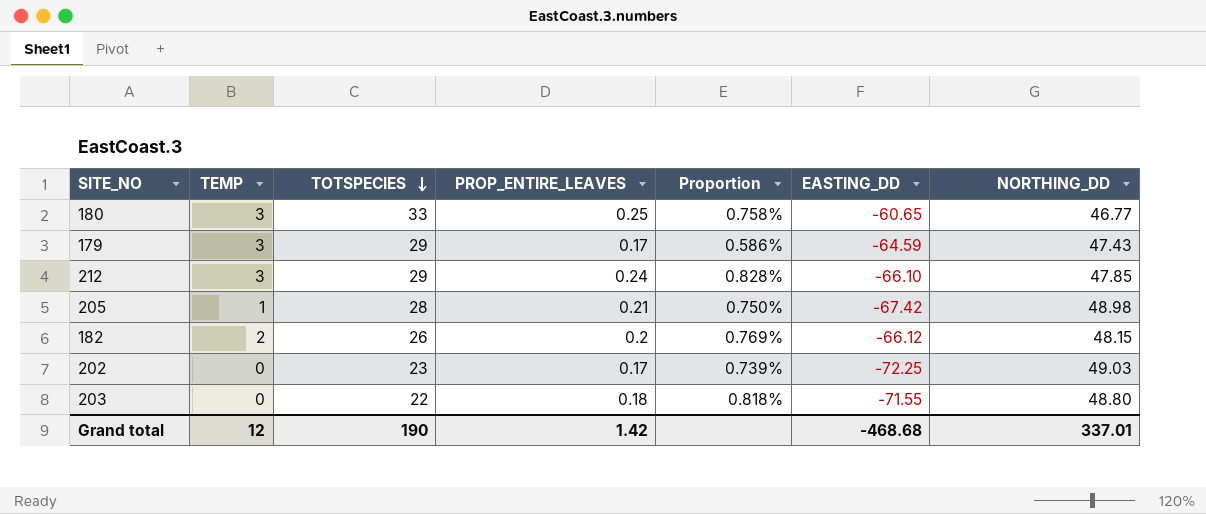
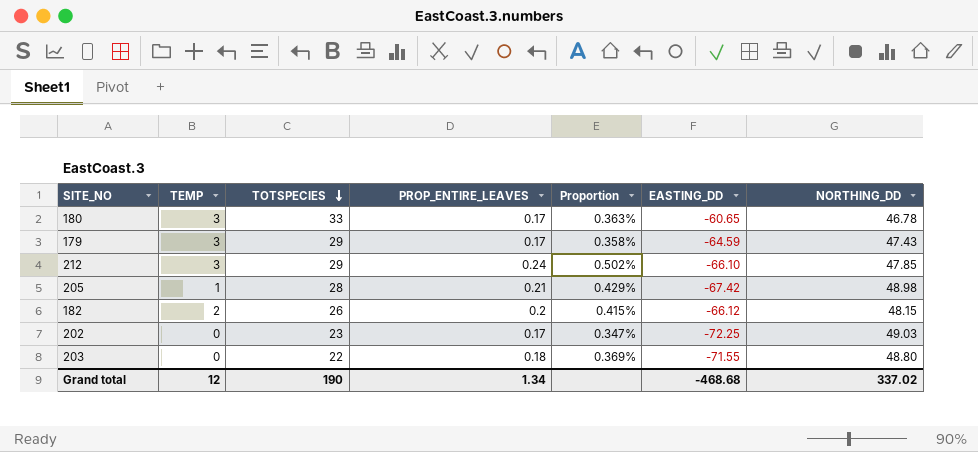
column Proportion | formula: [PROP_ENTIRE_LEAVES] / [TOTSPECIES] -> [PROP_ENTIRE_LEAVES] / [NORTHING_DD]
180 | PROP_ENTIRE_LEAVES: 0.25 -> 0.17
180 | NORTHING_DD: 46.77 -> 46.78
Grand total | PROP_ENTIRE_LEAVES: 1.42 -> 1.34
Grand total | NORTHING_DD: 337.01 -> 337.02

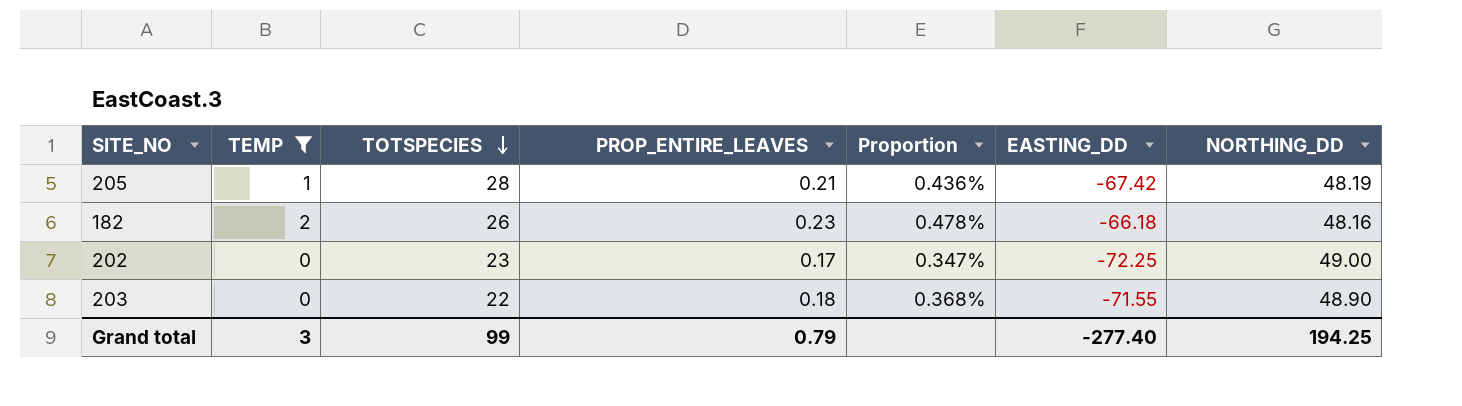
filter: none -> TEMP != 3
205 | Proportion: 0.429% -> 0.436%
205 | NORTHING_DD: 48.98 -> 48.19
182 | PROP_ENTIRE_LEAVES: 0.2 -> 0.23
182 | Proportion: 0.415% -> 0.478%
182 | EASTING_DD: -66.12 -> -66.18
182 | NORTHING_DD: 48.15 -> 48.16
202 | NORTHING_DD: 49.03 -> 49.00
203 | Proportion: 0.369% -> 0.368%
203 | NORTHING_DD: 48.80 -> 48.90
Grand total | TEMP: 12 -> 3
Grand total | TOTSPECIES: 190 -> 99
Grand total | PROP_ENTIRE_LEAVES: 1.34 -> 0.79
Grand total | EASTING_DD: -468.68 -> -277.40
Grand total | NORTHING_DD: 337.02 -> 194.25

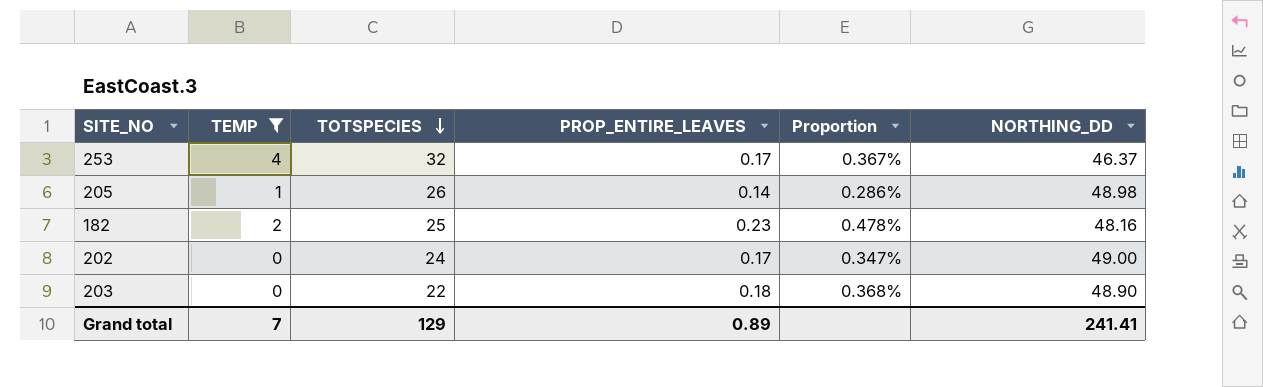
column EASTING_DD | position: 6 -> none
row 253: none -> 4 | 32 | 0.17 | 0.367% | 46.37
205 | TOTSPECIES: 28 -> 26
205 | PROP_ENTIRE_LEAVES: 0.21 -> 0.14
205 | Proportion: 0.436% -> 0.286%
205 | NORTHING_DD: 48.19 -> 48.98
182 | TOTSPECIES: 26 -> 25
202 | TOTSPECIES: 23 -> 24
Grand total | TEMP: 3 -> 7
Grand total | TOTSPECIES: 99 -> 129
Grand total | PROP_ENTIRE_LEAVES: 0.79 -> 0.89
Grand total | NORTHING_DD: 194.25 -> 241.41

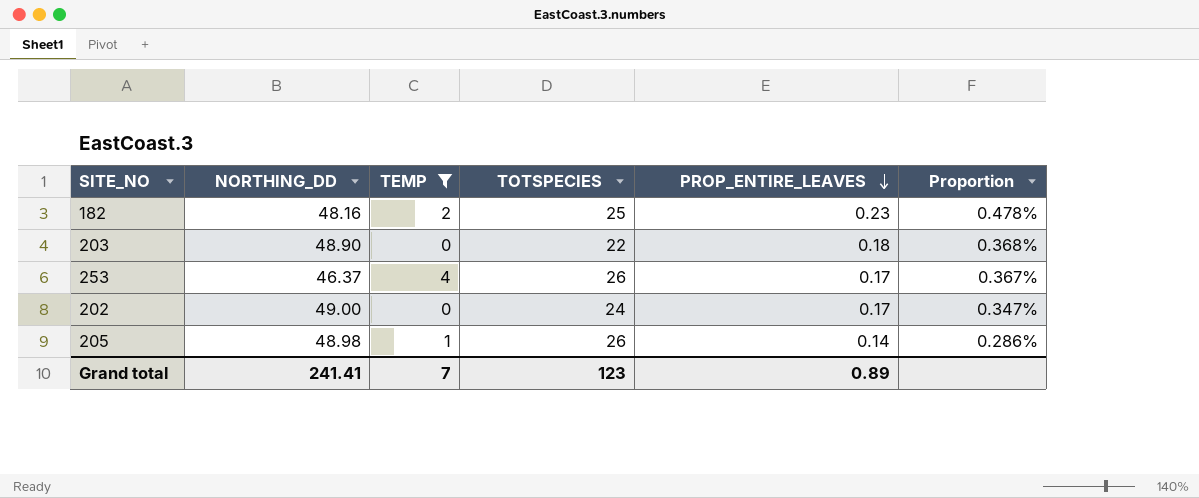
row order: TOTSPECIES descending -> PROP_ENTIRE_LEAVES descending
column NORTHING_DD | position: 6 -> 2
253 | TOTSPECIES: 32 -> 26
Grand total | TOTSPECIES: 129 -> 123

